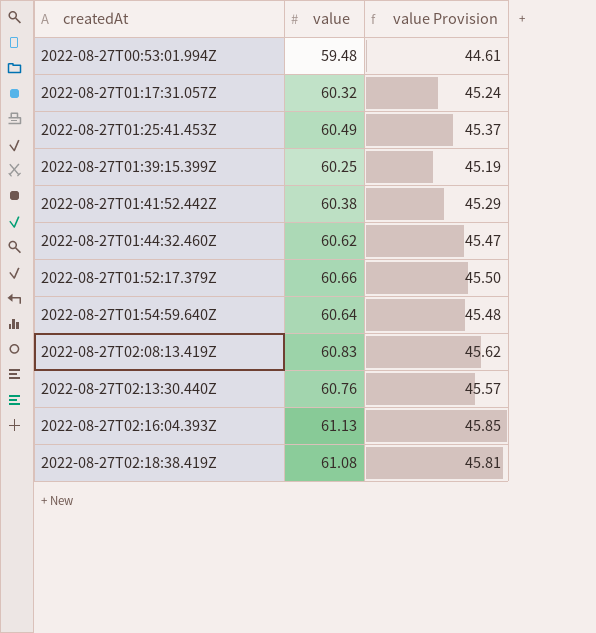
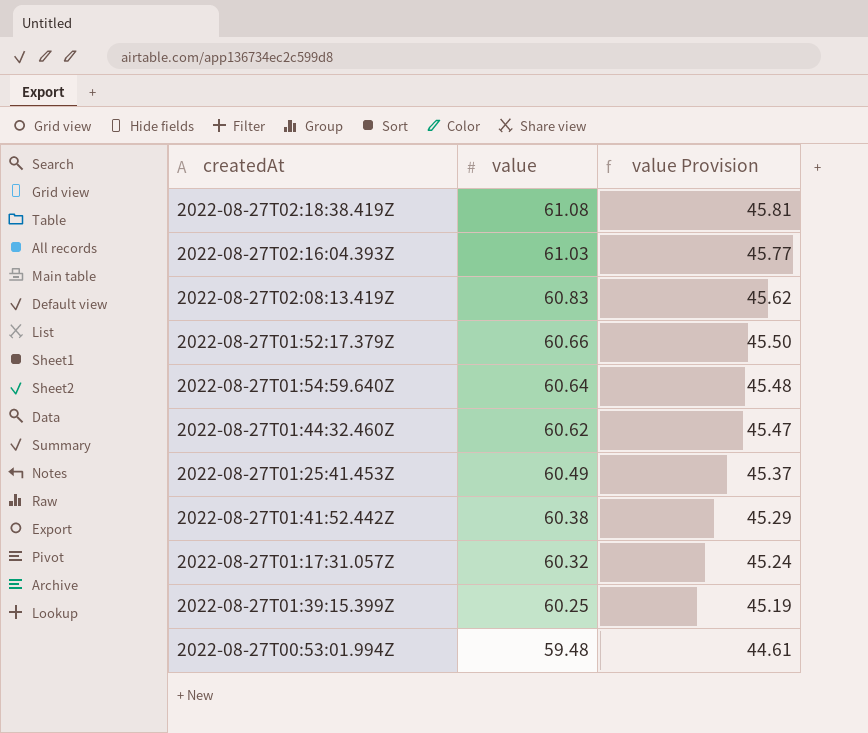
row order: createdAt ascending -> value descending
row 2022-08-27T02:13:30.440Z: 60.76 | 45.57 -> none
2022-08-27T02:16:04.393Z | value: 61.13 -> 61.03
2022-08-27T02:16:04.393Z | value Provision: 45.85 -> 45.77

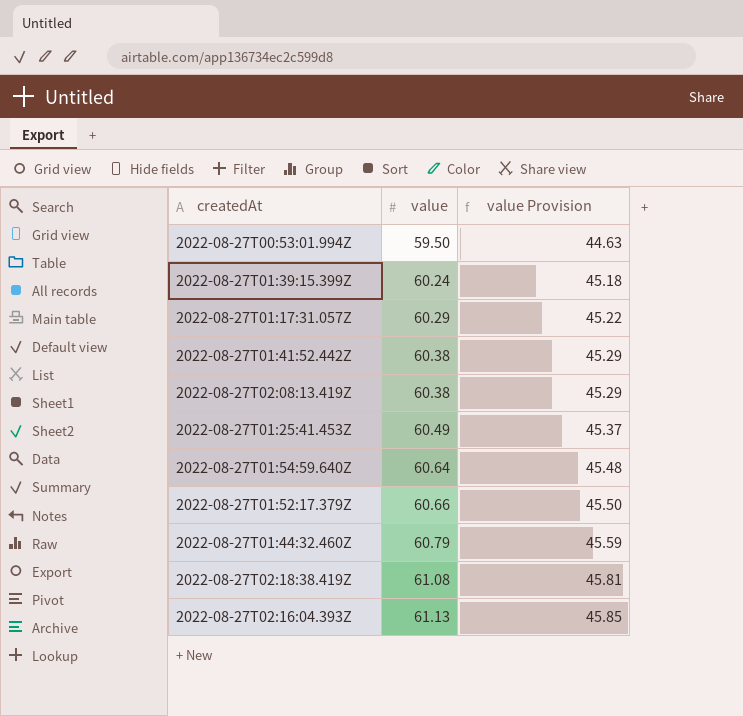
row order: value descending -> value ascending
2022-08-27T00:53:01.994Z | value: 59.48 -> 59.50
2022-08-27T00:53:01.994Z | value Provision: 44.61 -> 44.63
2022-08-27T01:39:15.399Z | value: 60.25 -> 60.24
2022-08-27T01:39:15.399Z | value Provision: 45.19 -> 45.18
2022-08-27T01:17:31.057Z | value: 60.32 -> 60.29
2022-08-27T01:17:31.057Z | value Provision: 45.24 -> 45.22
2022-08-27T02:08:13.419Z | value: 60.83 -> 60.38
2022-08-27T02:08:13.419Z | value Provision: 45.62 -> 45.29
2022-08-27T01:44:32.460Z | value: 60.62 -> 60.79
2022-08-27T01:44:32.460Z | value Provision: 45.47 -> 45.59
2022-08-27T02:16:04.393Z | value: 61.03 -> 61.13
2022-08-27T02:16:04.393Z | value Provision: 45.77 -> 45.85

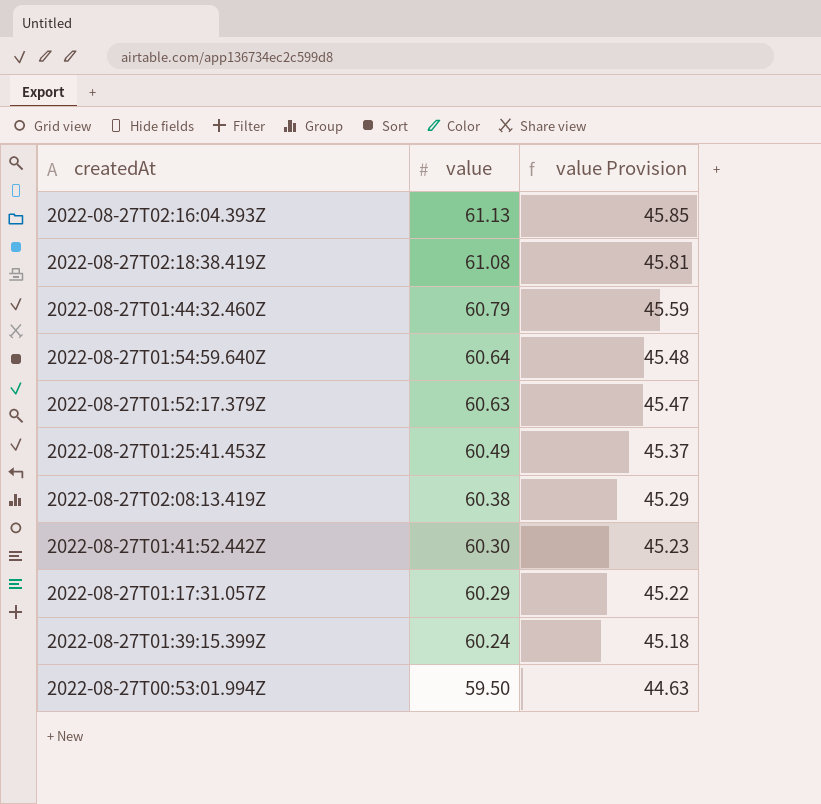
row order: value ascending -> value descending
2022-08-27T01:52:17.379Z | value: 60.66 -> 60.63
2022-08-27T01:52:17.379Z | value Provision: 45.50 -> 45.47
2022-08-27T01:41:52.442Z | value: 60.38 -> 60.30
2022-08-27T01:41:52.442Z | value Provision: 45.29 -> 45.23

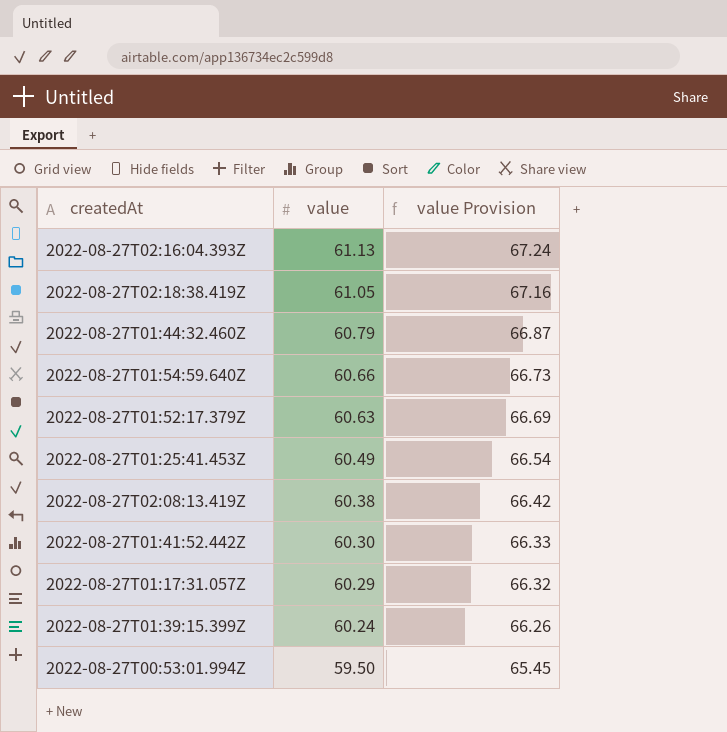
column value Provision | formula: [value] * 0.75 -> [value] * 1.1
2022-08-27T02:18:38.419Z | value: 61.08 -> 61.05
2022-08-27T01:54:59.640Z | value: 60.64 -> 60.66

